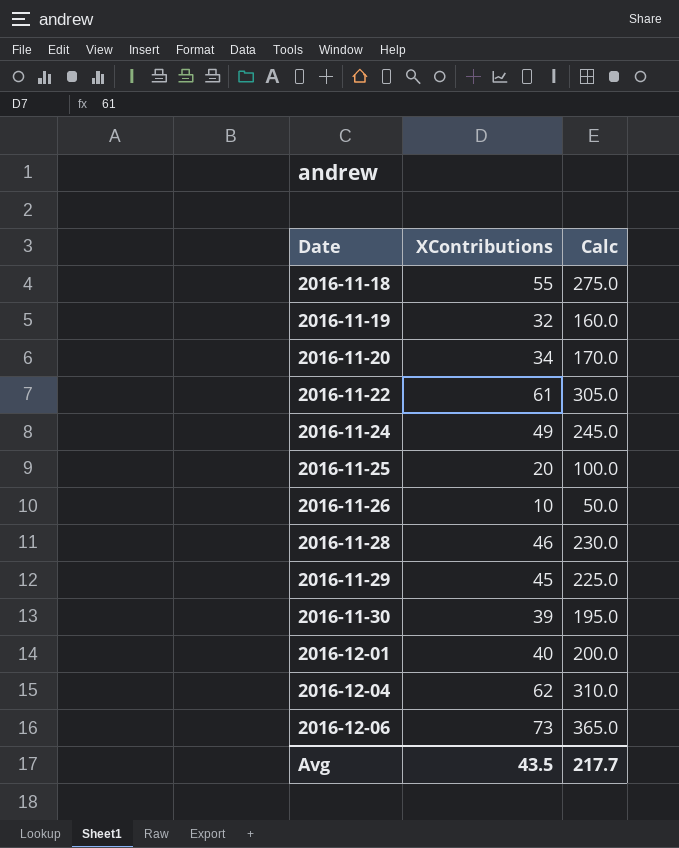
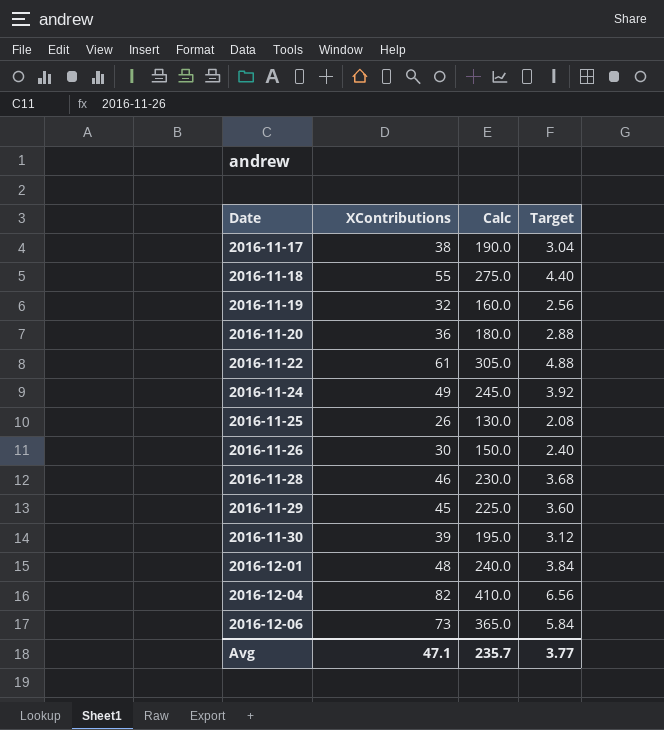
column Target | formula: none -> [XContributions] * 0.08
row 2016-11-17: none -> 38 | 190.0 | 3.04
2016-11-20 | XContributions: 34 -> 36
2016-11-20 | Calc: 170.0 -> 180.0
2016-11-25 | XContributions: 20 -> 26
2016-11-25 | Calc: 100.0 -> 130.0
2016-11-26 | XContributions: 10 -> 30
2016-11-26 | Calc: 50.0 -> 150.0
2016-12-01 | XContributions: 40 -> 48
2016-12-01 | Calc: 200.0 -> 240.0
2016-12-04 | XContributions: 62 -> 82
2016-12-04 | Calc: 310.0 -> 410.0
Avg | XContributions: 43.5 -> 47.1
Avg | Calc: 217.7 -> 235.7

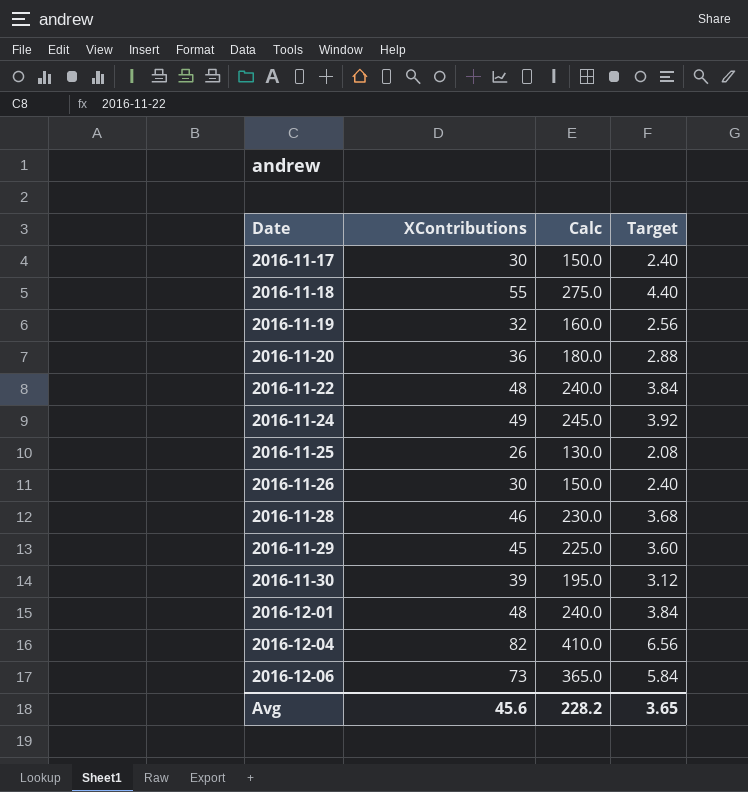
2016-11-17 | XContributions: 38 -> 30
2016-11-17 | Calc: 190.0 -> 150.0
2016-11-17 | Target: 3.04 -> 2.40
2016-11-22 | XContributions: 61 -> 48
2016-11-22 | Calc: 305.0 -> 240.0
2016-11-22 | Target: 4.88 -> 3.84
Avg | XContributions: 47.1 -> 45.6
Avg | Calc: 235.7 -> 228.2
Avg | Target: 3.77 -> 3.65

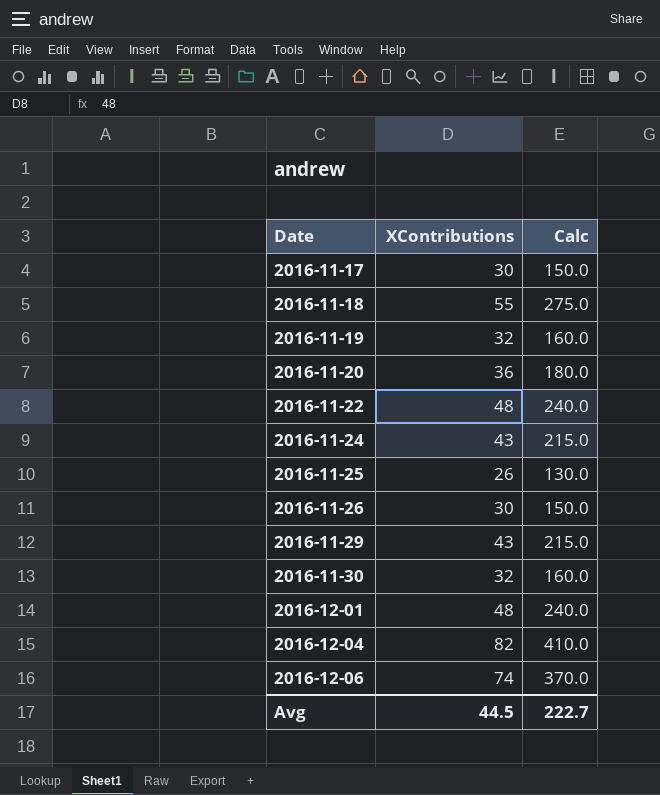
column Target | formula: [XContributions] * 0.08 -> none
row 2016-11-28: 46 | 230.0 | 3.68 -> none
2016-11-24 | XContributions: 49 -> 43
2016-11-24 | Calc: 245.0 -> 215.0
2016-11-29 | XContributions: 45 -> 43
2016-11-29 | Calc: 225.0 -> 215.0
2016-11-30 | XContributions: 39 -> 32
2016-11-30 | Calc: 195.0 -> 160.0
2016-12-06 | XContributions: 73 -> 74
2016-12-06 | Calc: 365.0 -> 370.0
Avg | XContributions: 45.6 -> 44.5
Avg | Calc: 228.2 -> 222.7

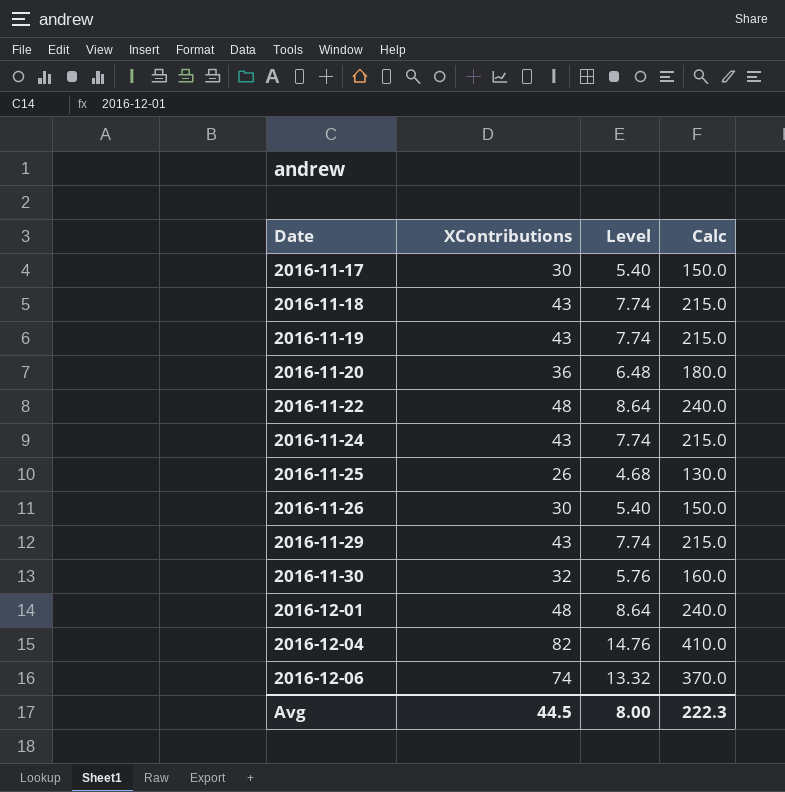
column Level | formula: none -> [XContributions] * 0.18
2016-11-18 | XContributions: 55 -> 43
2016-11-18 | Calc: 275.0 -> 215.0
2016-11-19 | XContributions: 32 -> 43
2016-11-19 | Calc: 160.0 -> 215.0
Avg | Calc: 222.7 -> 222.3

